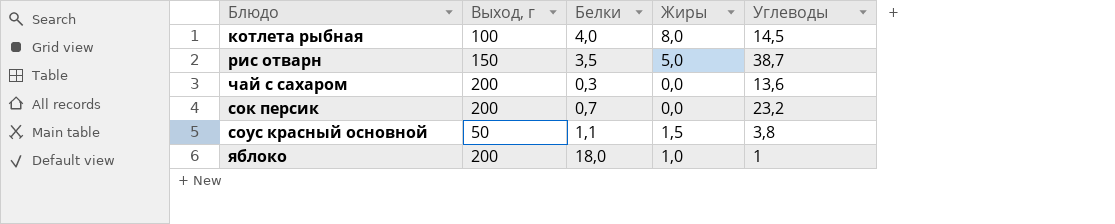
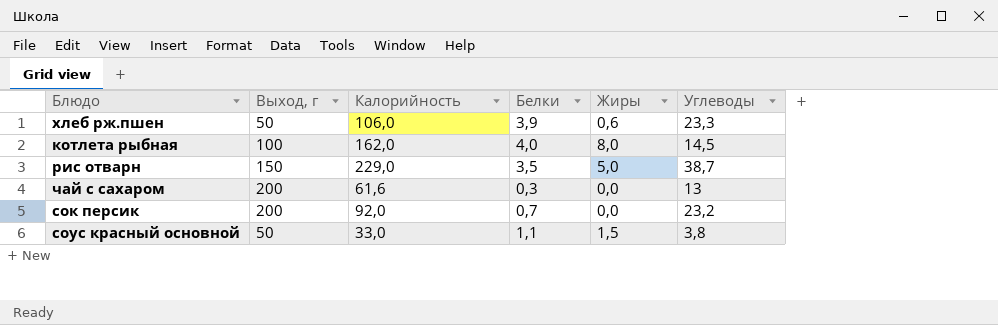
column Калорийность | position: none -> 3
row яблоко: 200 | 18,0 | 1,0 | 1 -> none
row хлеб рж.пшен: none -> 50 | 106,0 | 3,9 | 0,6 | 23,3
чай с сахаром | Углеводы: 13,6 -> 13

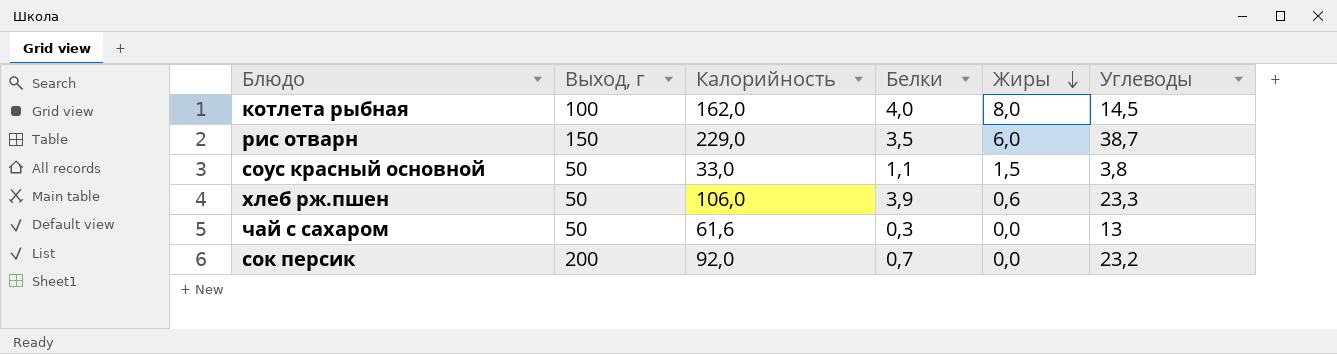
row order: none -> Жиры descending
рис отварн | Жиры: 5,0 -> 6,0
чай с сахаром | Выход, г: 200 -> 50

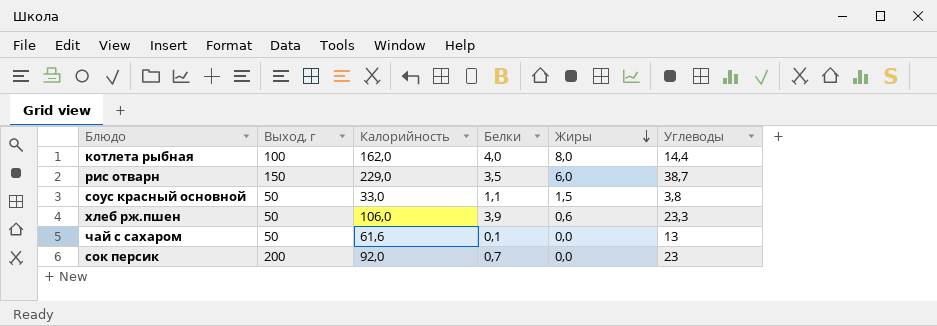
котлета рыбная | Углеводы: 14,5 -> 14,4
чай с сахаром | Белки: 0,3 -> 0,1
cок персик | Углеводы: 23,2 -> 23

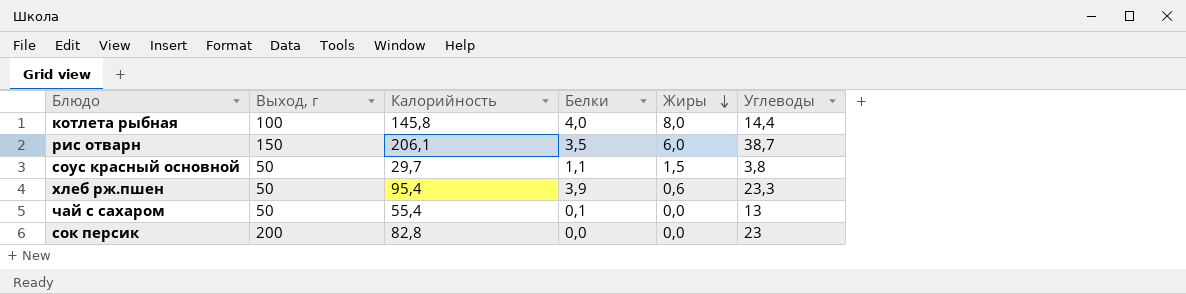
котлета рыбная | Калорийность: 162,0 -> 145,8
рис отварн | Калорийность: 229,0 -> 206,1
соус красный основной | Калорийность: 33,0 -> 29,7
хлеб рж.пшен | Калорийность: 106,0 -> 95,4
чай с сахаром | Калорийность: 61,6 -> 55,4
cок персик | Калорийность: 92,0 -> 82,8
cок персик | Белки: 0,7 -> 0,0

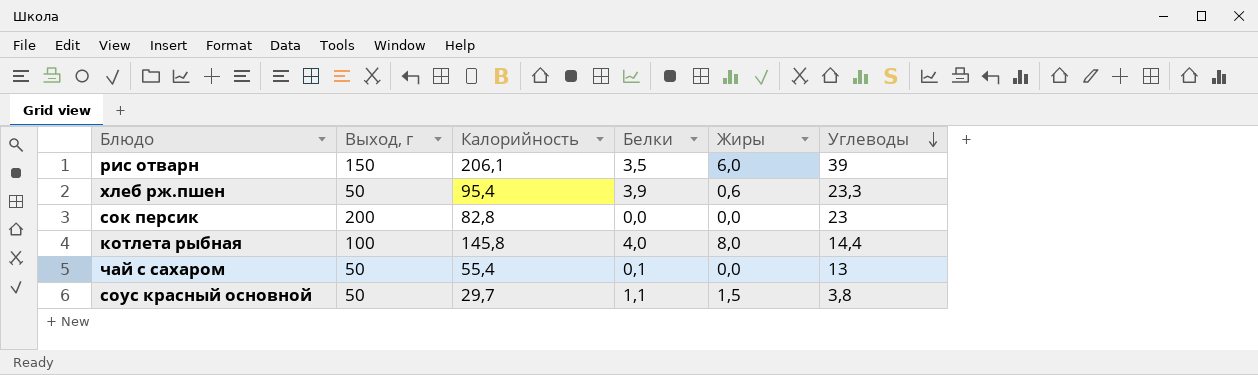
row order: Жиры descending -> Углеводы descending
рис отварн | Углеводы: 38,7 -> 39

